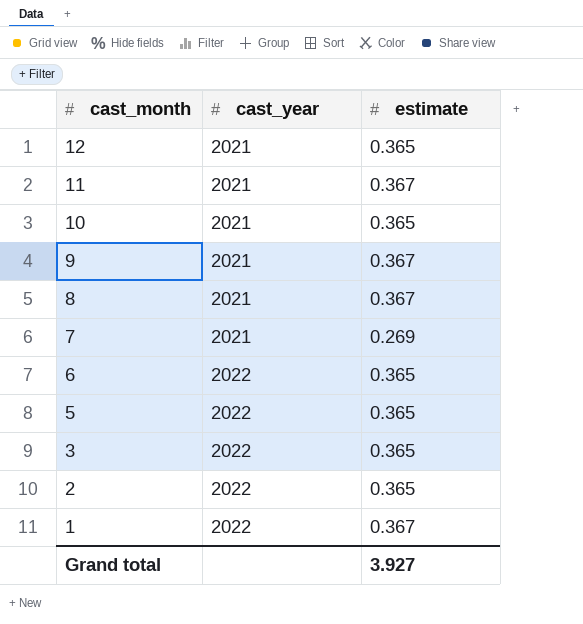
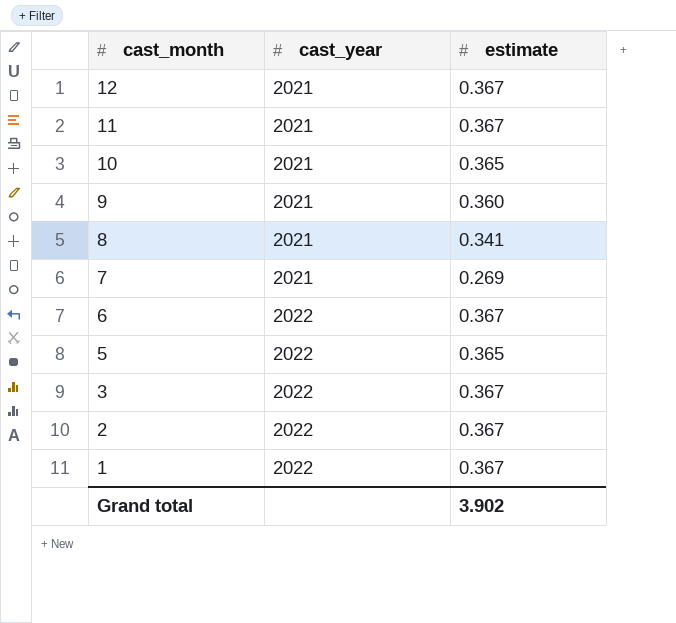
12 | estimate: 0.365 -> 0.367
9 | estimate: 0.367 -> 0.360
8 | estimate: 0.367 -> 0.341
6 | estimate: 0.365 -> 0.367
3 | estimate: 0.365 -> 0.367
2 | estimate: 0.365 -> 0.367
Grand total | estimate: 3.927 -> 3.902

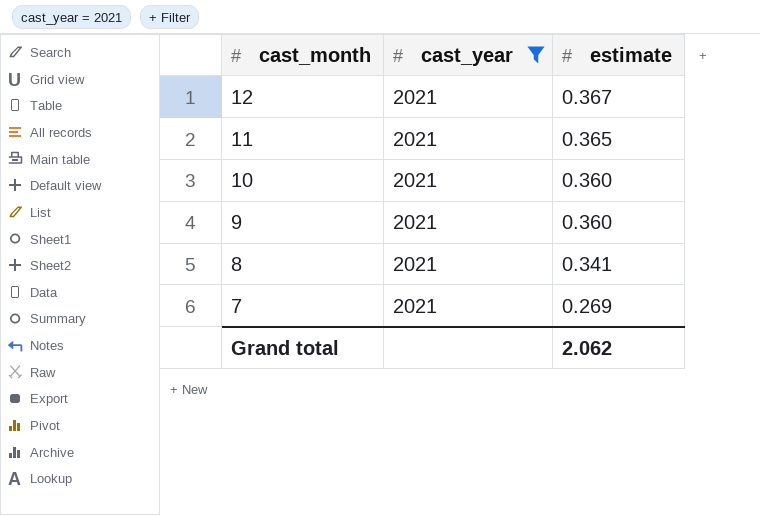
filter: none -> cast_year = 2021
11 | estimate: 0.367 -> 0.365
10 | estimate: 0.365 -> 0.360
Grand total | estimate: 3.902 -> 2.062

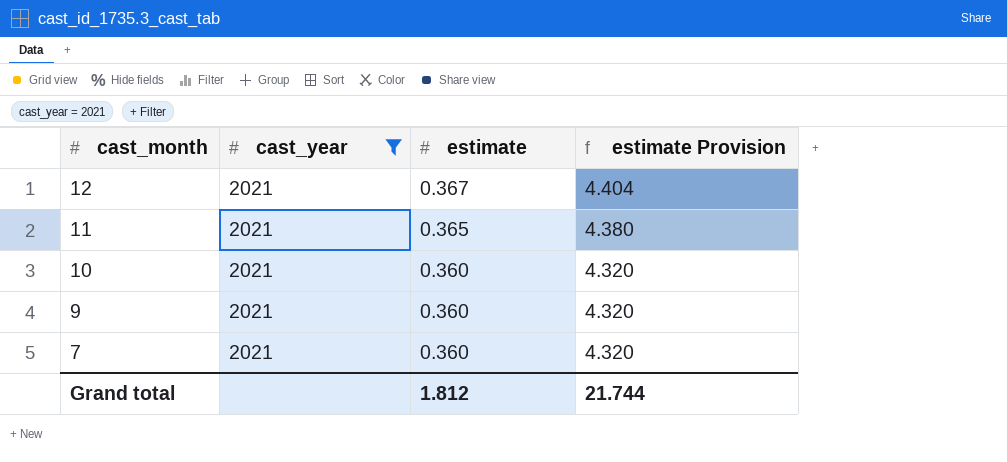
column estimate Provision | formula: none -> [estimate] * 12
row 8: 2021 | 0.341 -> none
7 | estimate: 0.269 -> 0.360
Grand total | estimate: 2.062 -> 1.812

